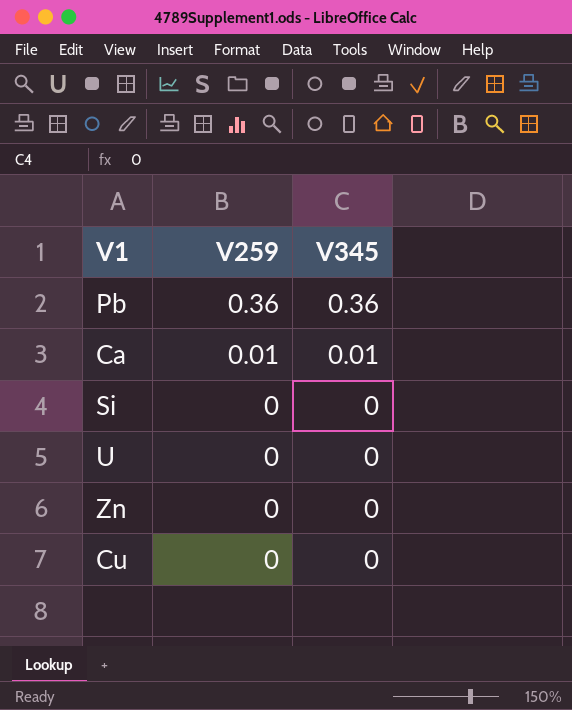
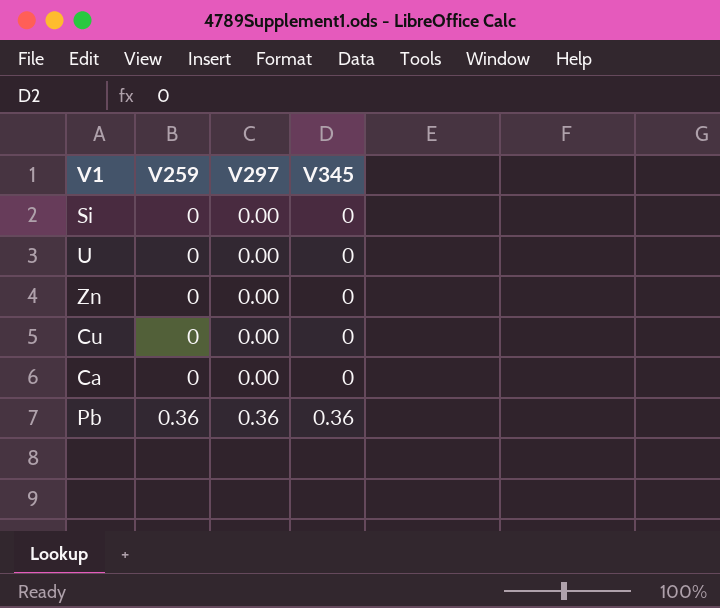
row order: V259 descending -> V259 ascending
column V297 | position: none -> 3
Ca | V259: 0.01 -> 0
Ca | V345: 0.01 -> 0

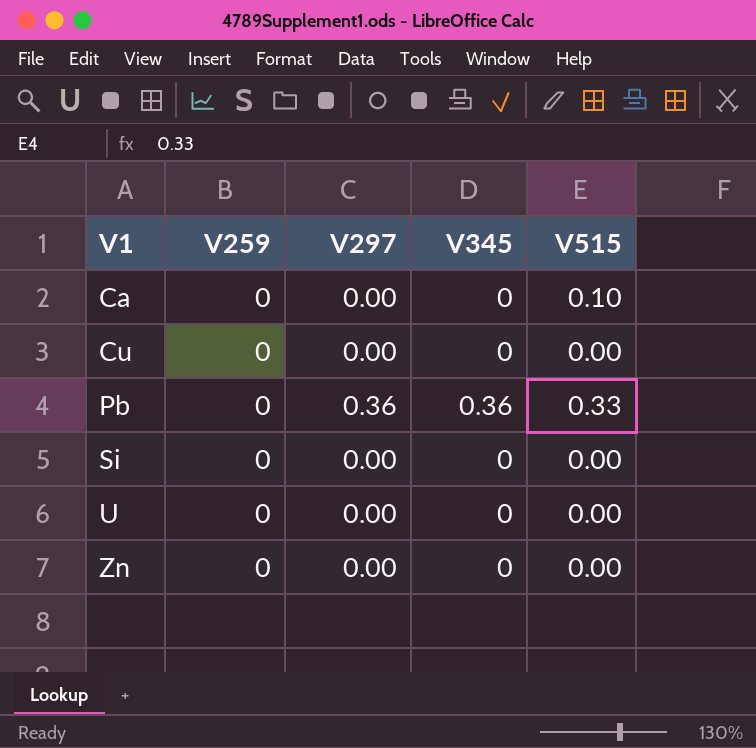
row order: V259 ascending -> V1 ascending
column V515 | position: none -> 5
Pb | V259: 0.36 -> 0

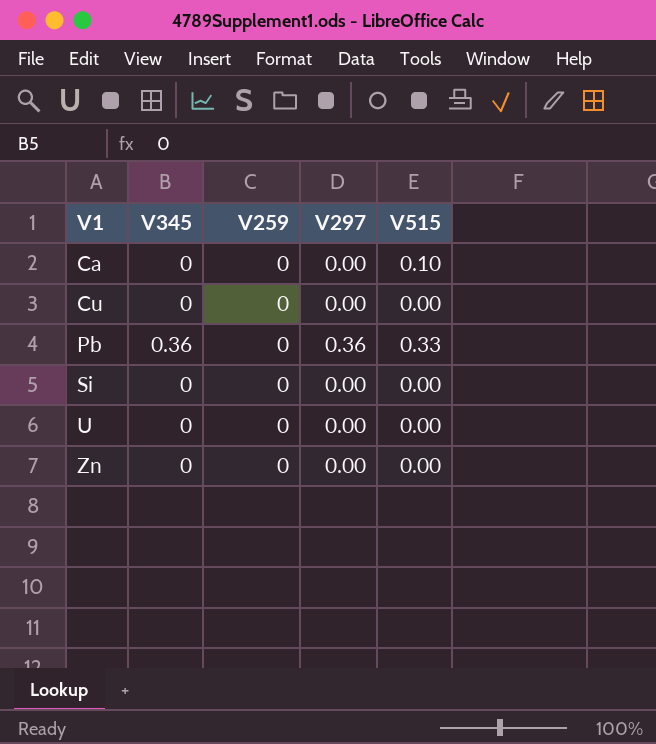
column V345 | position: 4 -> 2

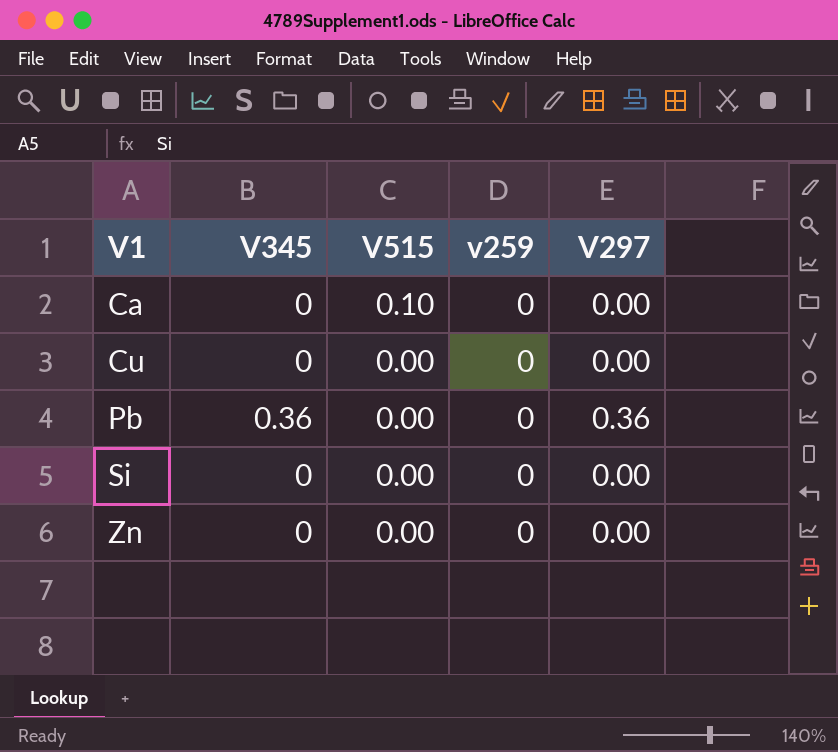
column V515 | position: 5 -> 3
column name: V259 -> v259
row U: 0 | 0 | 0.00 | 0.00 -> none
Pb | V515: 0.33 -> 0.00

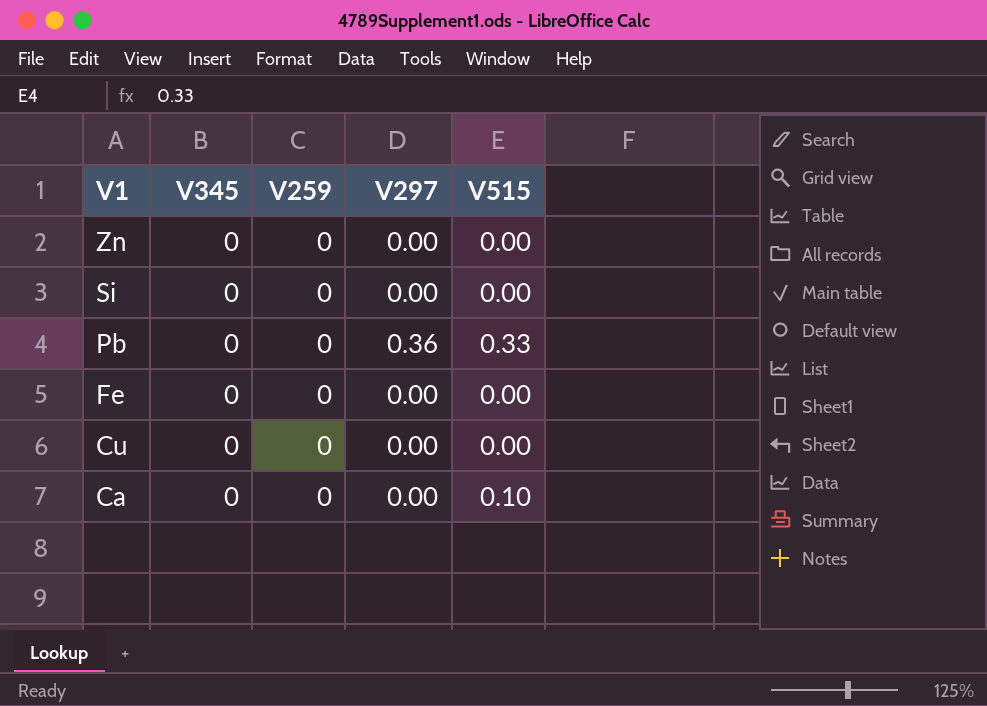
row order: V1 ascending -> V1 descending
column name: v259 -> V259
column V515 | position: 3 -> 5
Pb | V345: 0.36 -> 0
Pb | V515: 0.00 -> 0.33
row Fe: none -> 0 | 0 | 0.00 | 0.00

